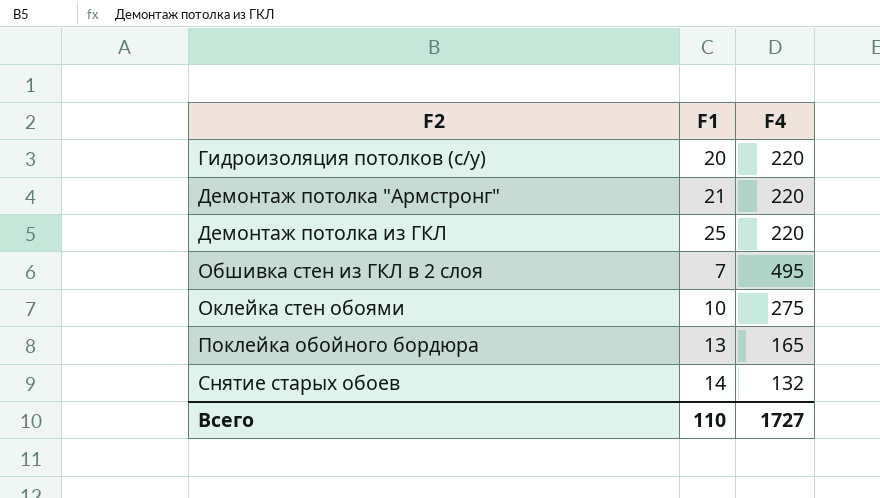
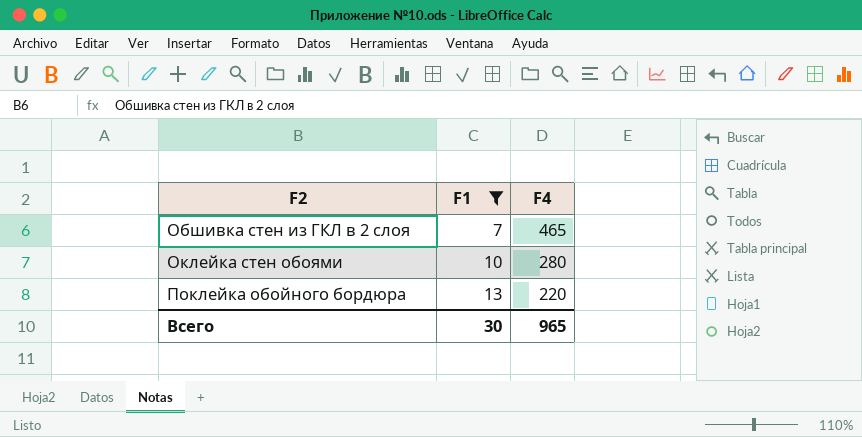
filter: none -> F1 <= 13
Обшивка стен из ГКЛ в 2 слоя | F4: 495 -> 465
Оклейка стен обоями | F4: 275 -> 280
Поклейка обойного бордюра | F4: 165 -> 220
Всего | F1: 110 -> 30
Всего | F4: 1727 -> 965

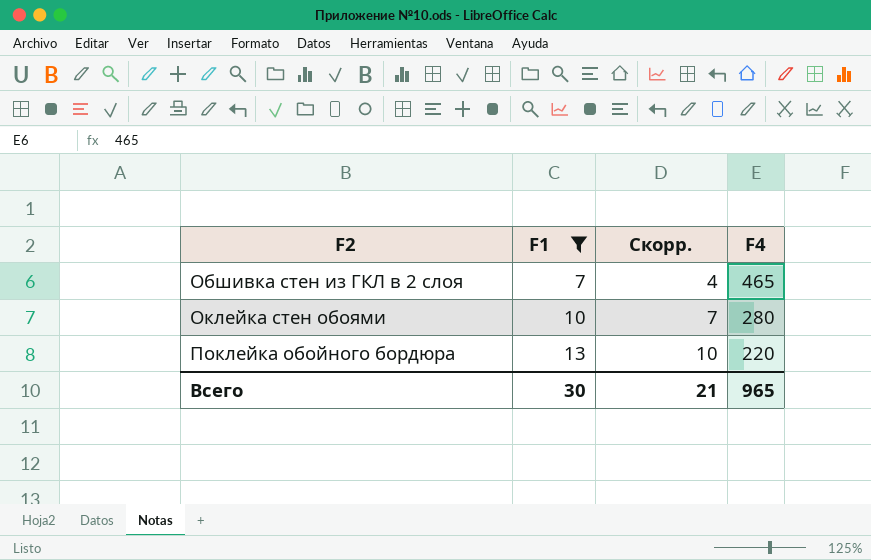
column Скорр. | formula: none -> [F1] - 3

